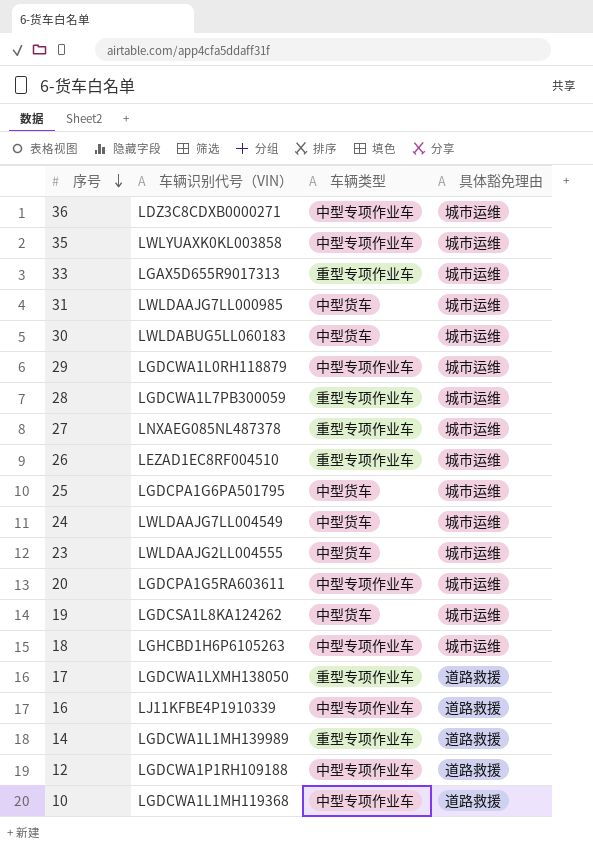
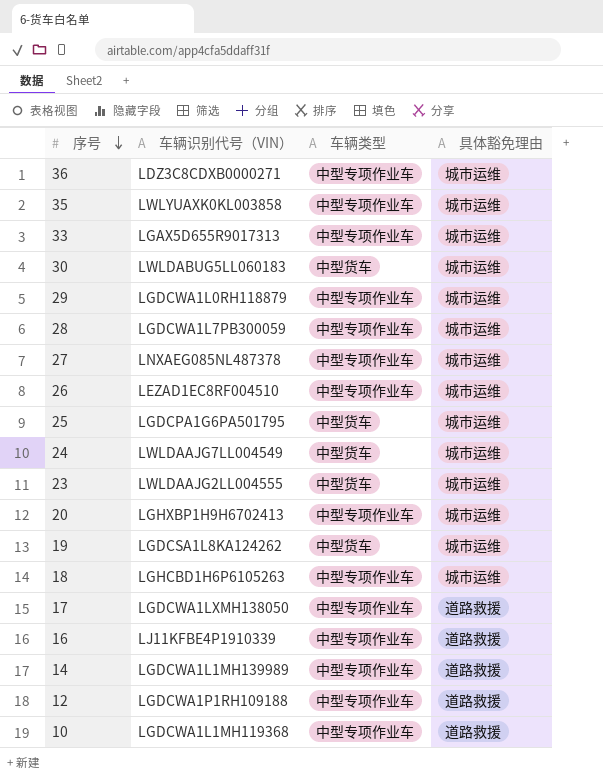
row 31: LWLDAAJG7LL000985 | 中型货车 | 城市运维 -> none
33 | 车辆类型: 重型专项作业车 -> 中型专项作业车
28 | 车辆类型: 重型专项作业车 -> 中型专项作业车
27 | 车辆类型: 重型专项作业车 -> 中型专项作业车
26 | 车辆类型: 重型专项作业车 -> 中型专项作业车
20 | 车辆识别代号（VIN）: LGDCPA1G5RA603611 -> LGHXBP1H9H6702413
17 | 车辆类型: 重型专项作业车 -> 中型专项作业车
14 | 车辆类型: 重型专项作业车 -> 中型专项作业车

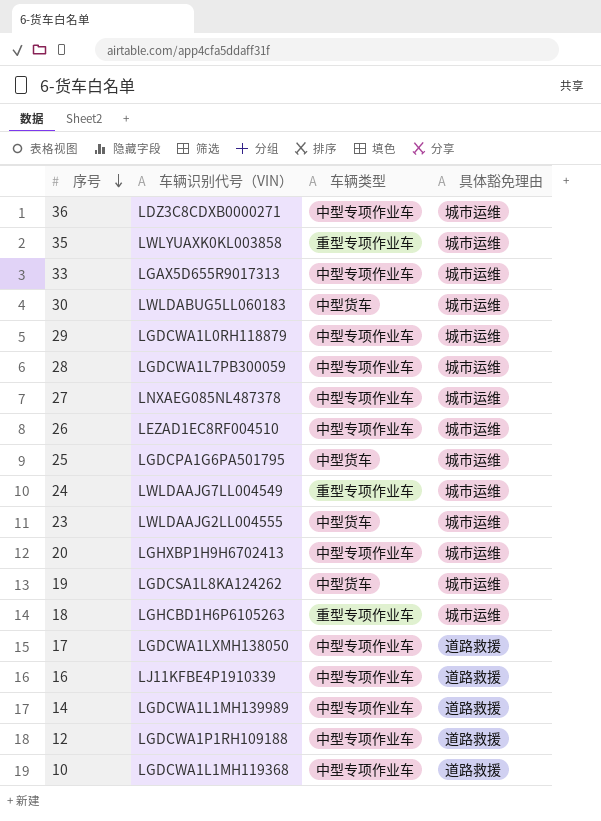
35 | 车辆类型: 中型专项作业车 -> 重型专项作业车
24 | 车辆类型: 中型货车 -> 重型专项作业车
18 | 车辆类型: 中型专项作业车 -> 重型专项作业车

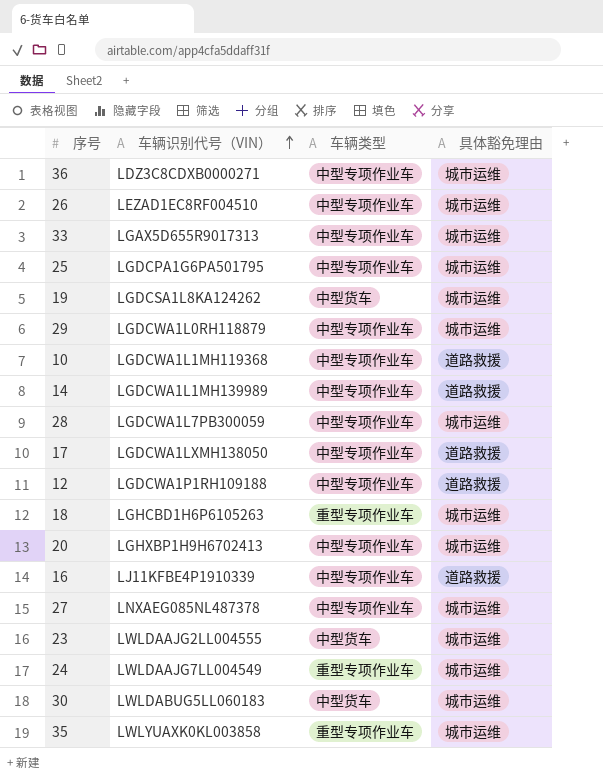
row order: 序号 descending -> 车辆识别代号（VIN） ascending
25 | 车辆类型: 中型货车 -> 中型专项作业车

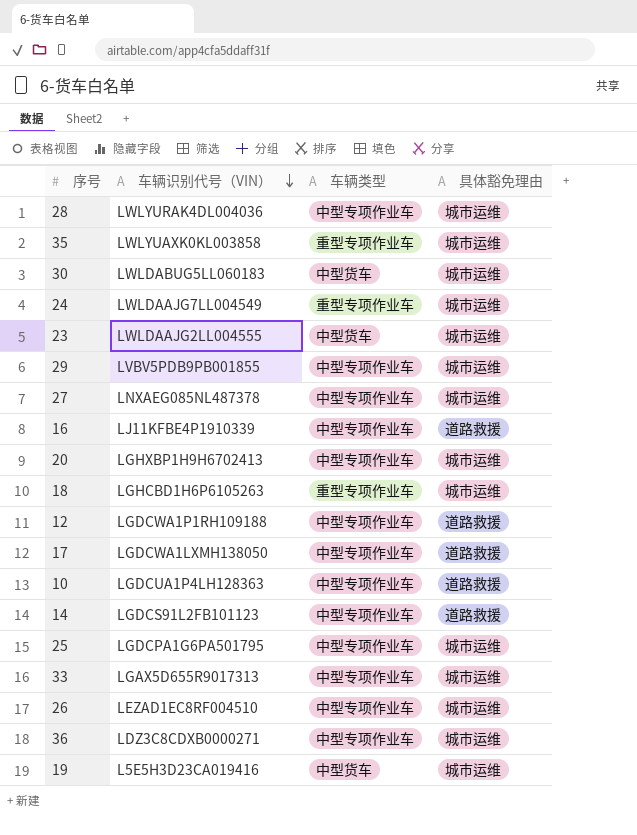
row order: 车辆识别代号（VIN） ascending -> 车辆识别代号（VIN） descending
28 | 车辆识别代号（VIN）: LGDCWA1L7PB300059 -> LWLYURAK4DL004036
29 | 车辆识别代号（VIN）: LGDCWA1L0RH118879 -> LVBV5PDB9PB001855
10 | 车辆识别代号（VIN）: LGDCWA1L1MH119368 -> LGDCUA1P4LH128363
14 | 车辆识别代号（VIN）: LGDCWA1L1MH139989 -> LGDCS91L2FB101123
19 | 车辆识别代号（VIN）: LGDCSA1L8KA124262 -> L5E5H3D23CA019416

